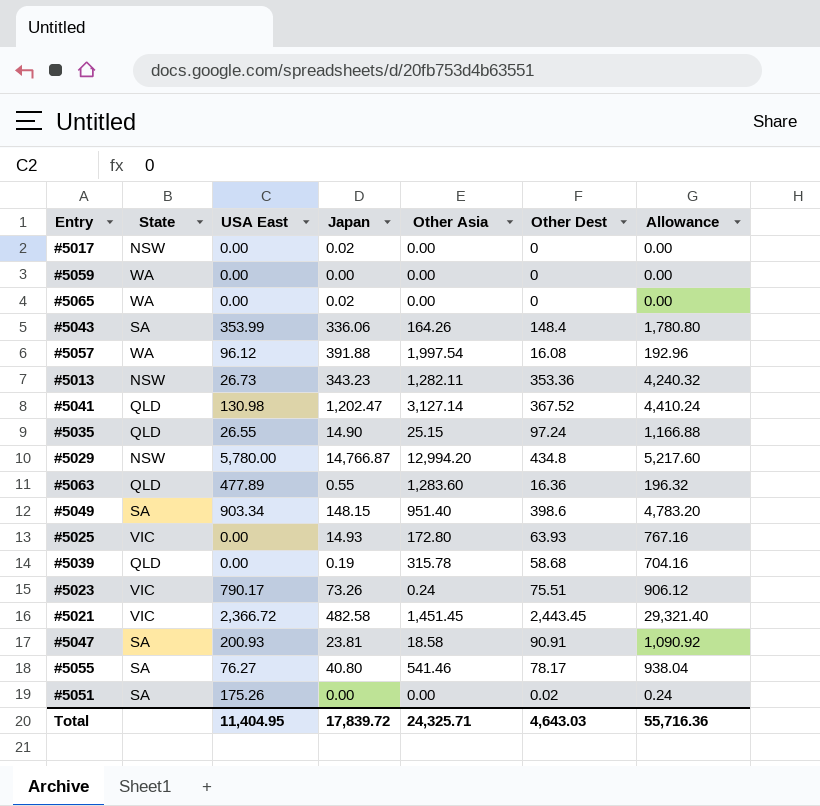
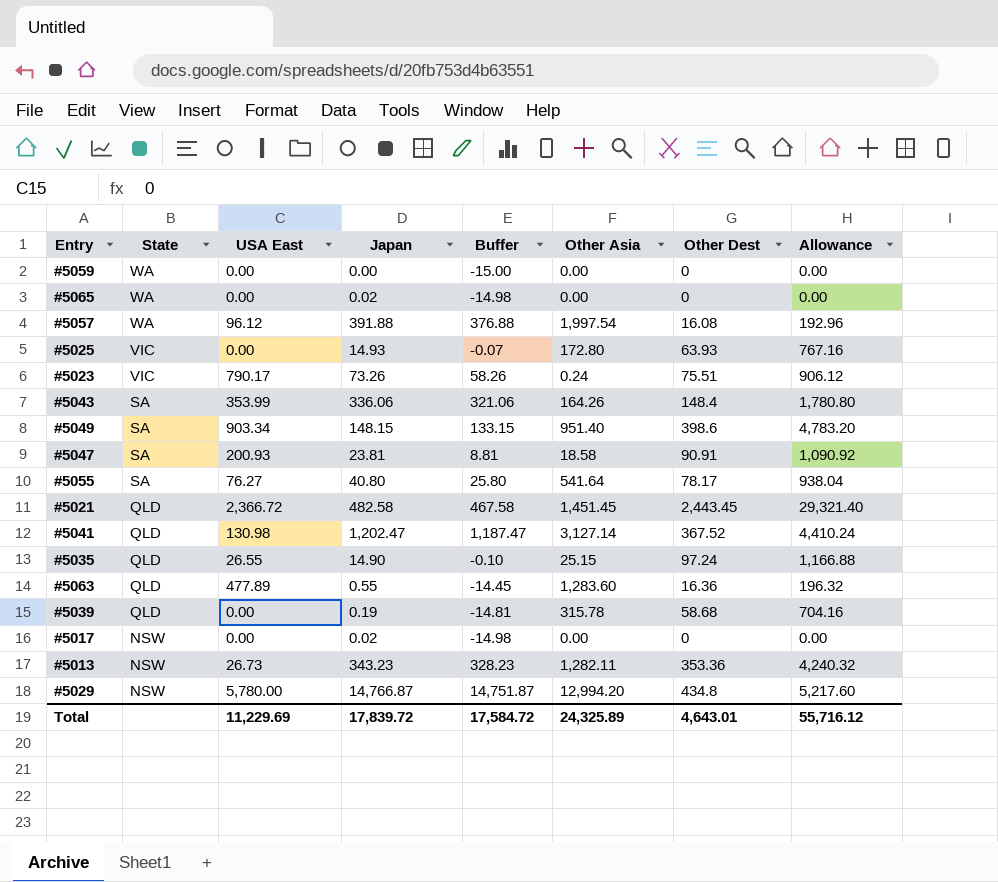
row order: none -> State descending
column Buffer | formula: none -> [Japan] - 15
row #5051: SA | 175.26 | 0.00 | 0.00 | 0.02 | 0.24 -> none
#5055 | Other Asia: 541.46 -> 541.64
#5021 | State: VIC -> QLD
Total | USA East: 11,404.95 -> 11,229.69
Total | Other Asia: 24,325.71 -> 24,325.89
Total | Other Dest: 4,643.03 -> 4,643.01
Total | Allowance: 55,716.36 -> 55,716.12

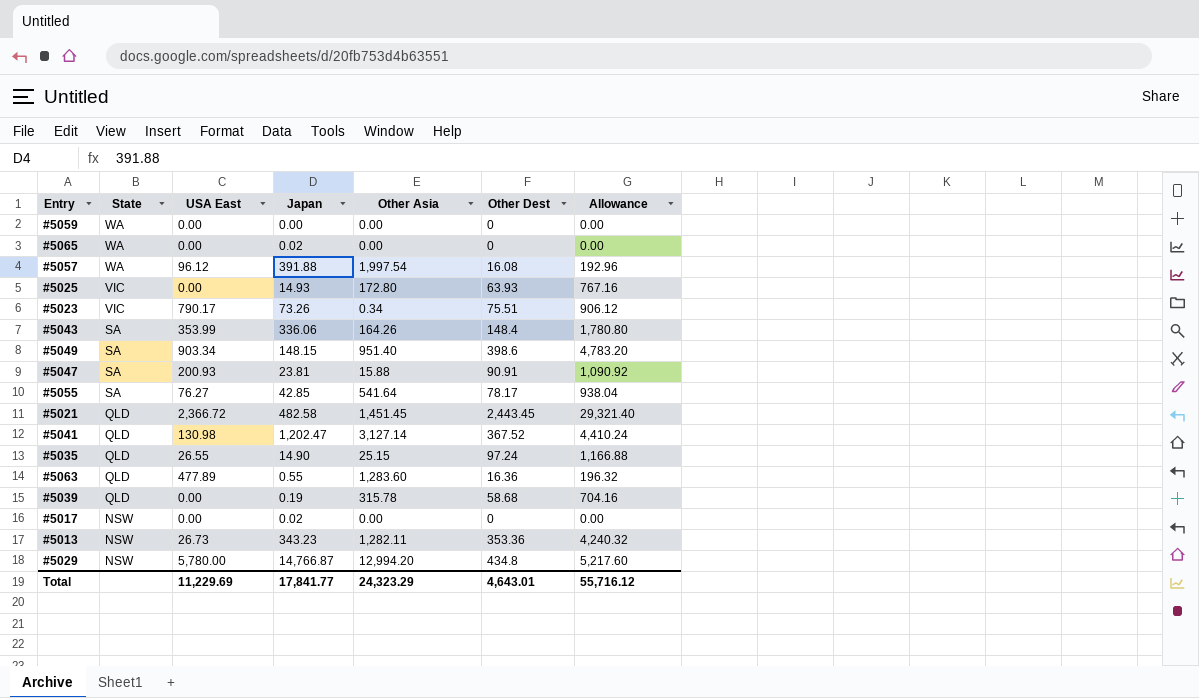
column Buffer | formula: [Japan] - 15 -> none
#5023 | Other Asia: 0.24 -> 0.34
#5047 | Other Asia: 18.58 -> 15.88
#5055 | Japan: 40.80 -> 42.85
Total | Japan: 17,839.72 -> 17,841.77
Total | Other Asia: 24,325.89 -> 24,323.29

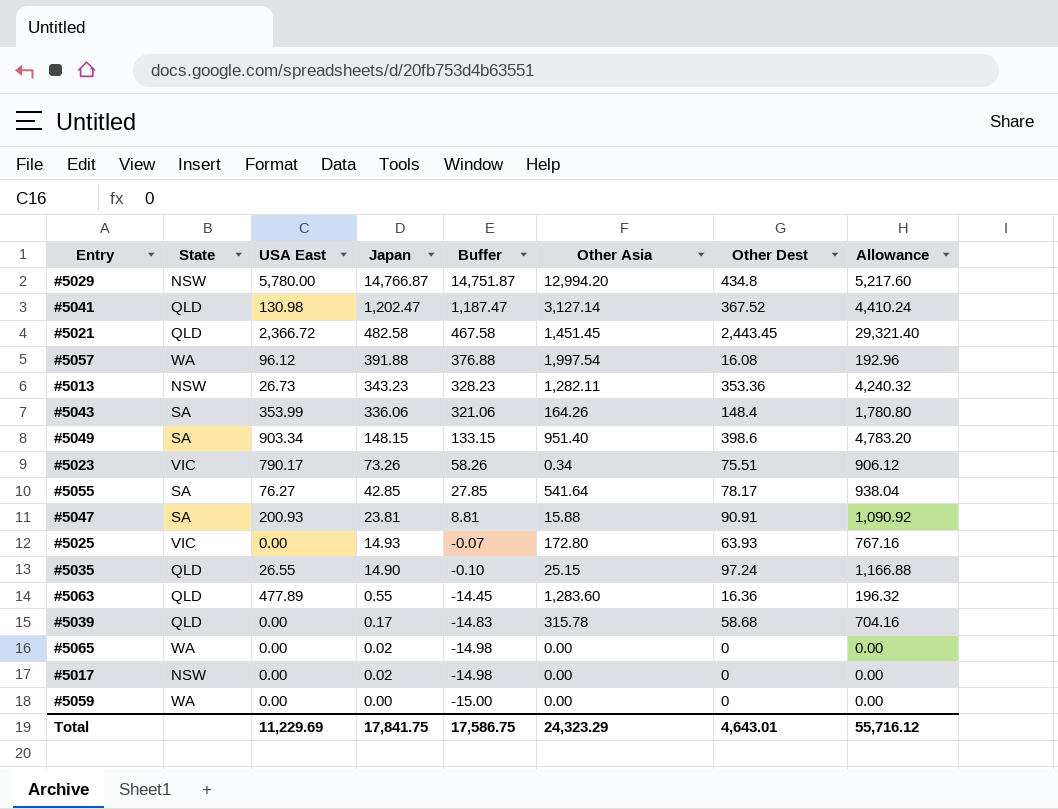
row order: State descending -> Japan descending
column Buffer | formula: none -> [Japan] - 15
#5039 | Japan: 0.19 -> 0.17
Total | Japan: 17,841.77 -> 17,841.75

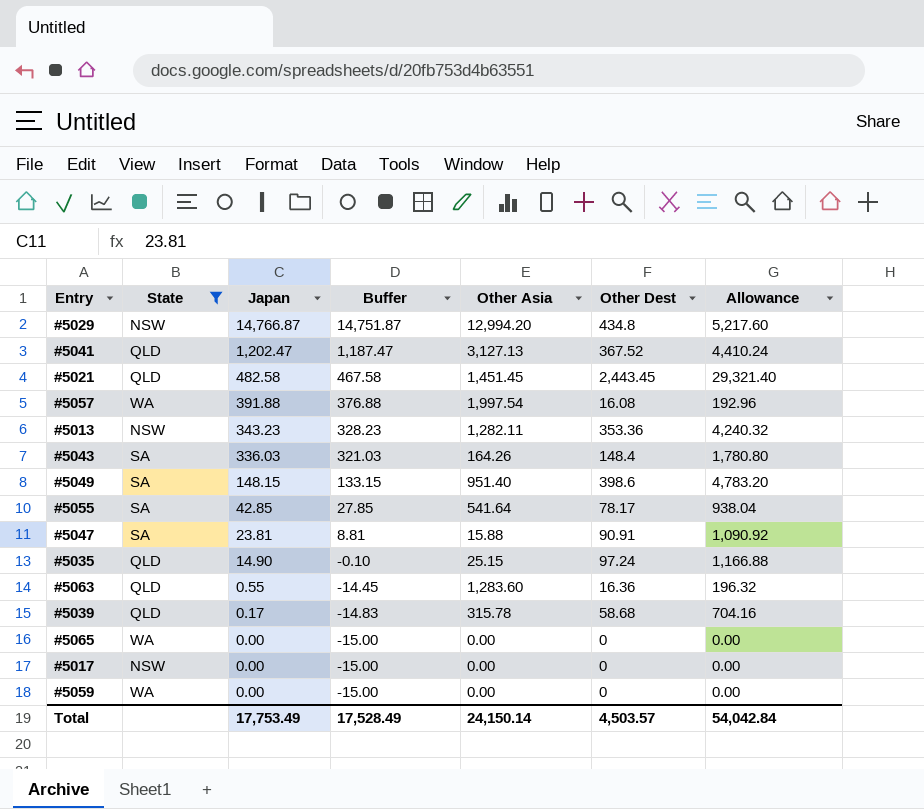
filter: none -> State != VIC
column USA East | position: 3 -> none
#5041 | Other Asia: 3,127.14 -> 3,127.13
#5043 | Japan: 336.06 -> 336.03
#5043 | Buffer: 321.06 -> 321.03
#5065 | Japan: 0.02 -> 0.00
#5065 | Buffer: -14.98 -> -15.00
#5017 | Japan: 0.02 -> 0.00
#5017 | Buffer: -14.98 -> -15.00
Total | Japan: 17,841.75 -> 17,753.49
Total | Buffer: 17,586.75 -> 17,528.49
Total | Other Asia: 24,323.29 -> 24,150.14
Total | Other Dest: 4,643.01 -> 4,503.57
Total | Allowance: 55,716.12 -> 54,042.84

